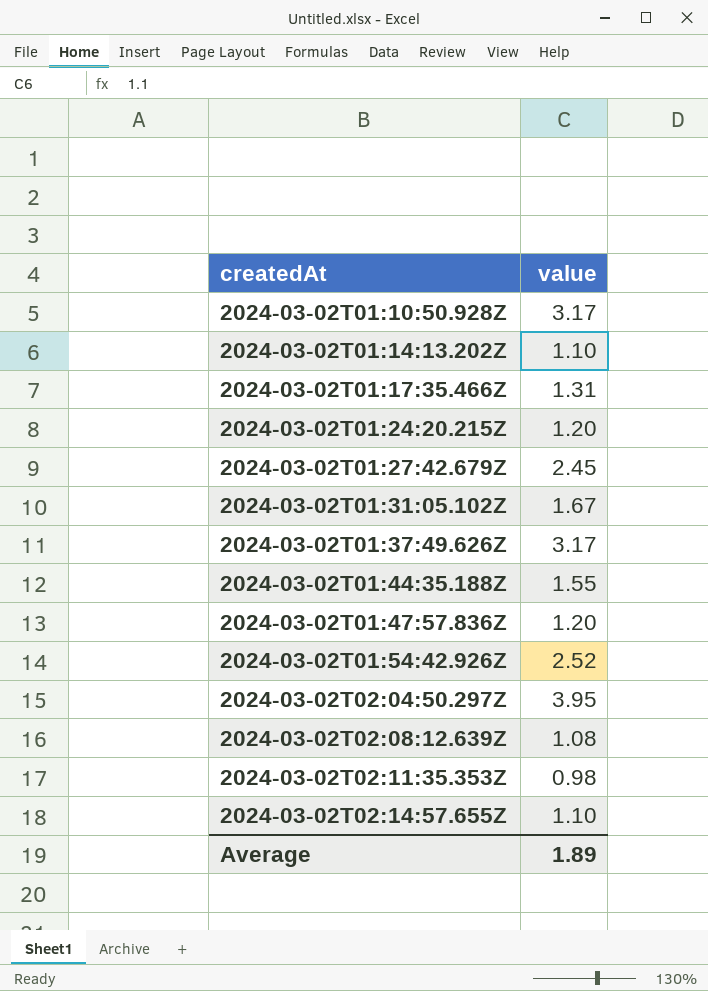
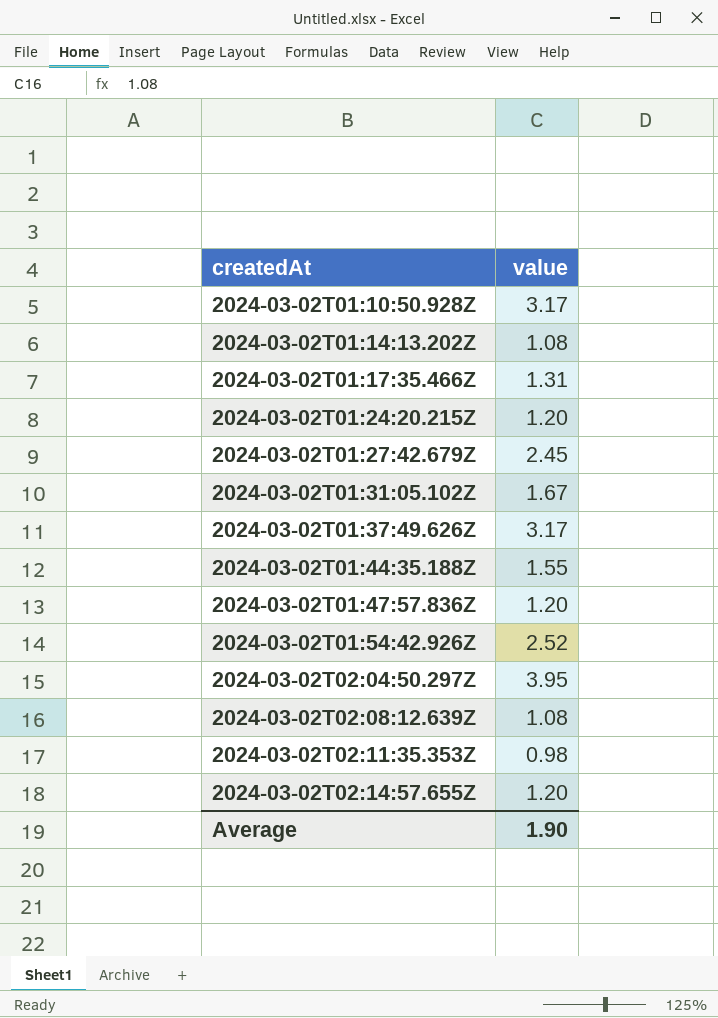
2024-03-02T01:14:13.202Z | value: 1.10 -> 1.08
2024-03-02T02:14:57.655Z | value: 1.10 -> 1.20
Average | value: 1.89 -> 1.90

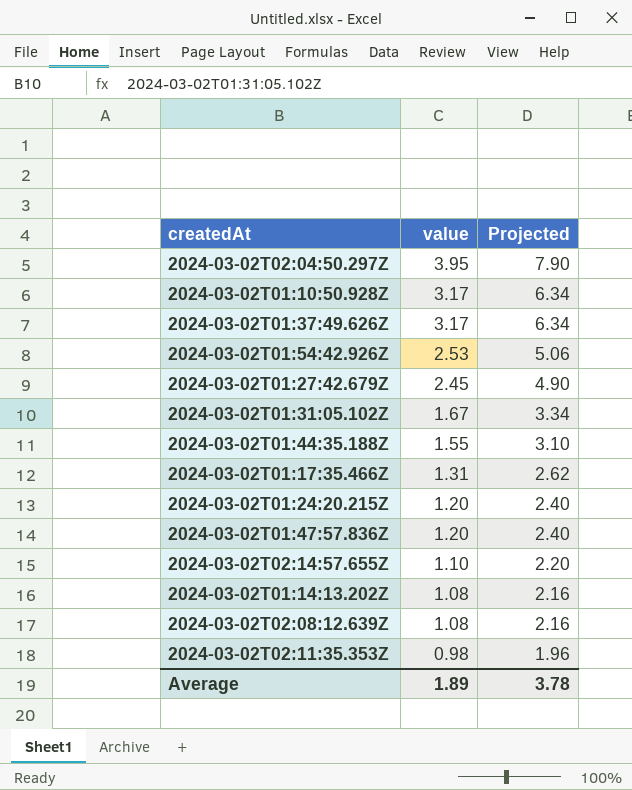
row order: createdAt ascending -> value descending
column Projected | formula: none -> [value] * 2
2024-03-02T01:54:42.926Z | value: 2.52 -> 2.53
2024-03-02T02:14:57.655Z | value: 1.20 -> 1.10
Average | value: 1.90 -> 1.89

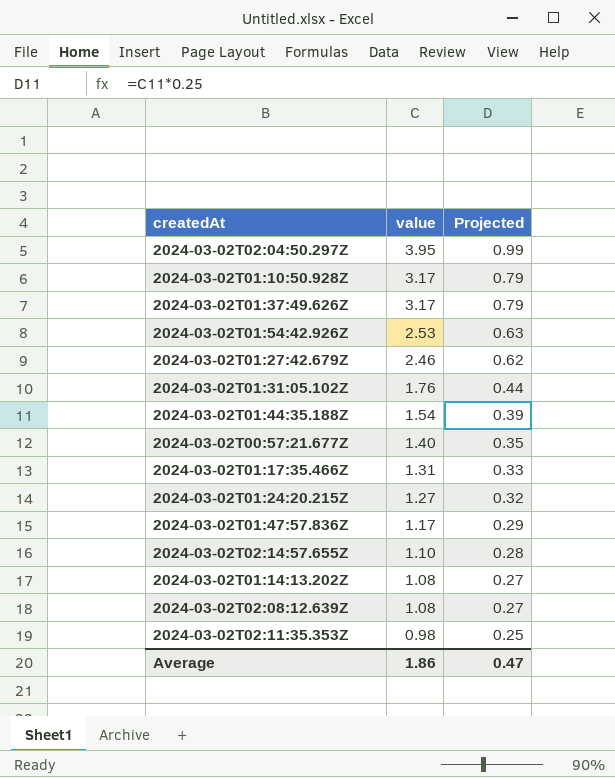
column Projected | formula: [value] * 2 -> [value] * 0.25
2024-03-02T01:27:42.679Z | value: 2.45 -> 2.46
2024-03-02T01:31:05.102Z | value: 1.67 -> 1.76
2024-03-02T01:44:35.188Z | value: 1.55 -> 1.54
row 2024-03-02T00:57:21.677Z: none -> 1.40 | 0.35
2024-03-02T01:24:20.215Z | value: 1.20 -> 1.27
2024-03-02T01:47:57.836Z | value: 1.20 -> 1.17
Average | value: 1.89 -> 1.86
Average | Projected: 3.78 -> 0.47

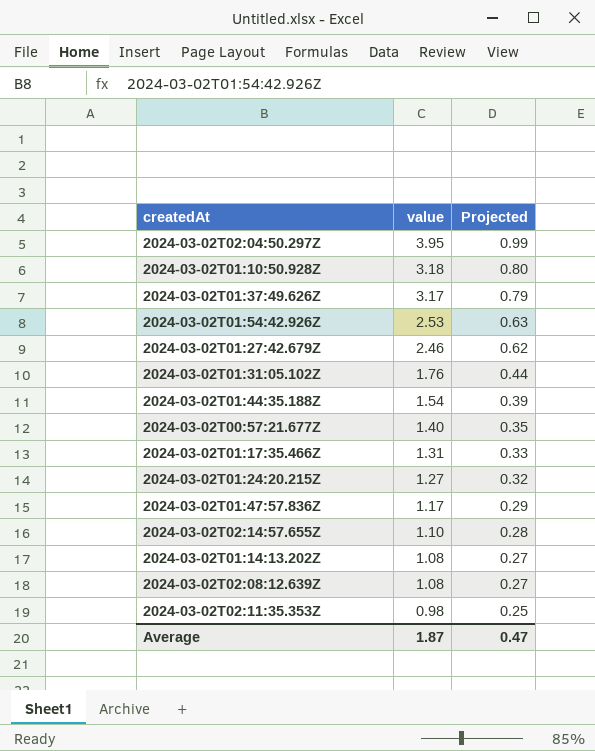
2024-03-02T01:10:50.928Z | value: 3.17 -> 3.18
2024-03-02T01:10:50.928Z | Projected: 0.79 -> 0.80
Average | value: 1.86 -> 1.87

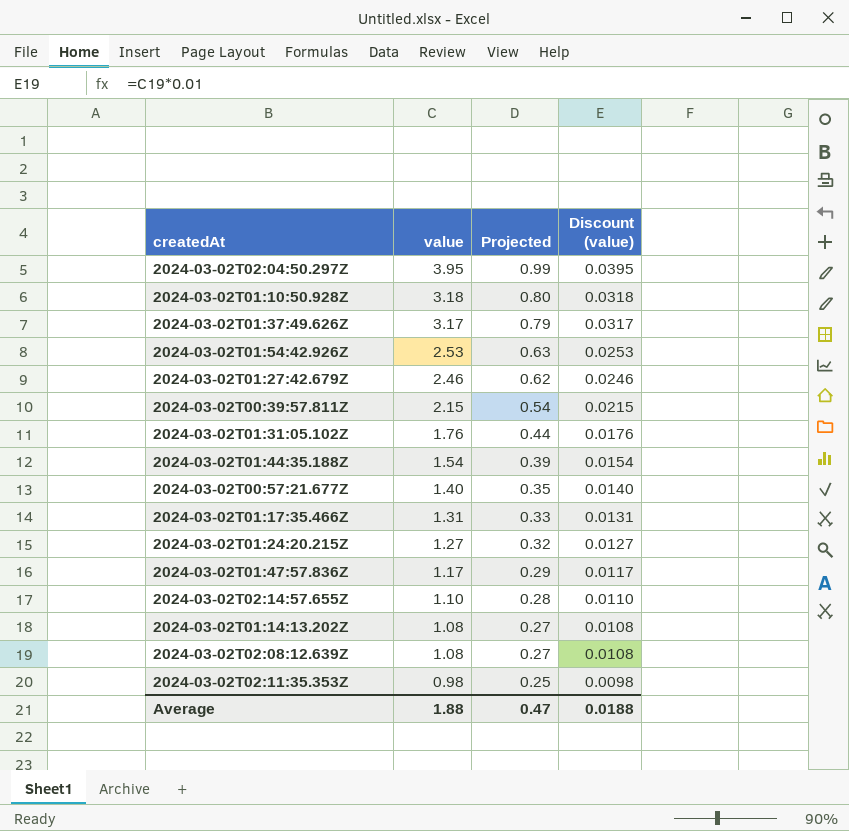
column Discount (value) | formula: none -> [value] * 0.01
row 2024-03-02T00:39:57.811Z: none -> 2.15 | 0.54 | 0.0215
Average | value: 1.87 -> 1.88

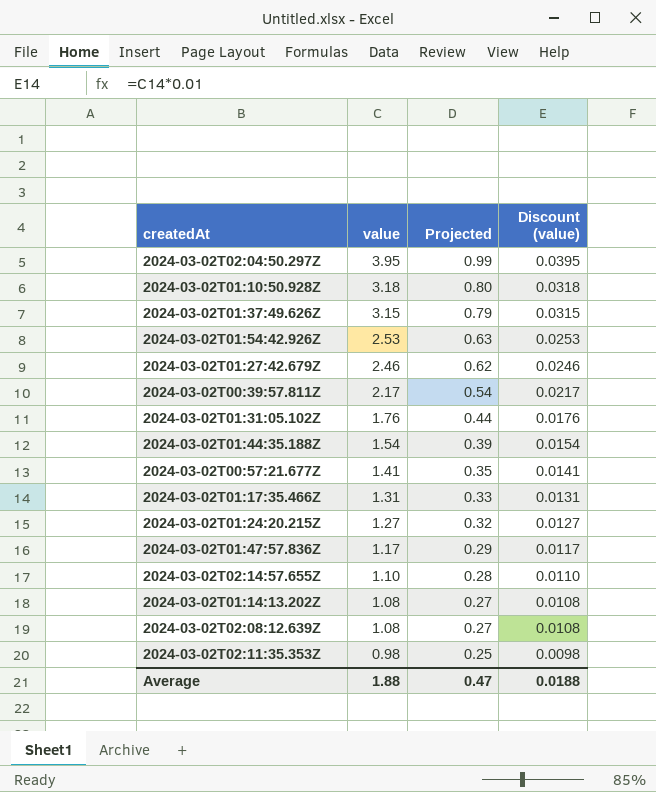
2024-03-02T01:37:49.626Z | value: 3.17 -> 3.15
2024-03-02T01:37:49.626Z | Discount (value): 0.0317 -> 0.0315
2024-03-02T00:39:57.811Z | value: 2.15 -> 2.17
2024-03-02T00:39:57.811Z | Discount (value): 0.0215 -> 0.0217
2024-03-02T00:57:21.677Z | value: 1.40 -> 1.41
2024-03-02T00:57:21.677Z | Discount (value): 0.0140 -> 0.0141

